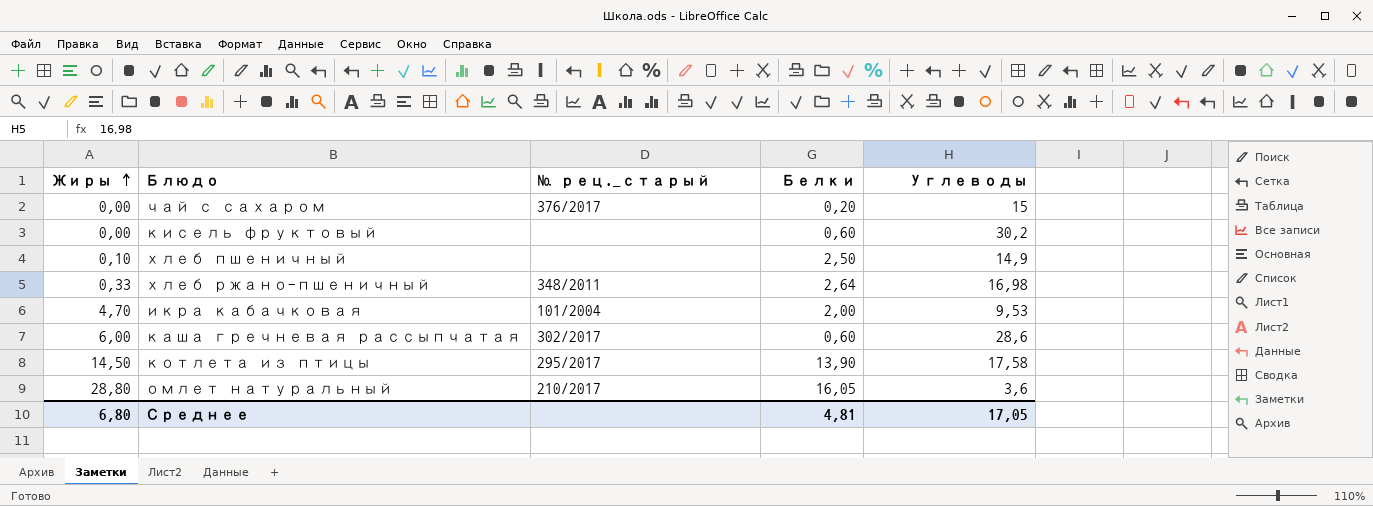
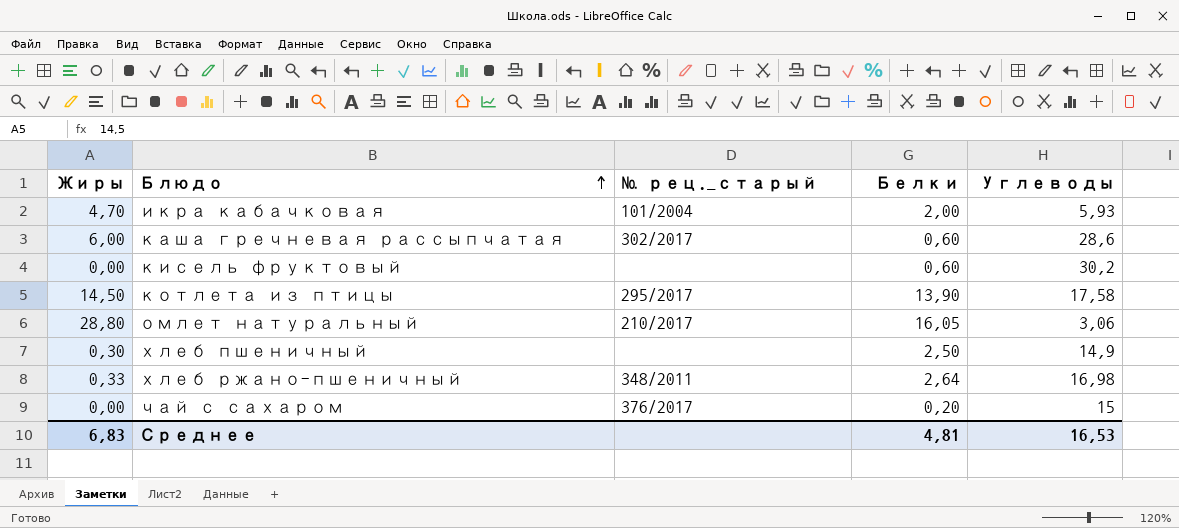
row order: Жиры ascending -> Блюдо ascending
икра кабачковая | Углеводы: 9,53 -> 5,93
омлет натуральный | Углеводы: 3,6 -> 3,06
хлеб пшеничный | Жиры: 0,10 -> 0,30
Среднее | Жиры: 6,80 -> 6,83
Среднее | Углеводы: 17,05 -> 16,53

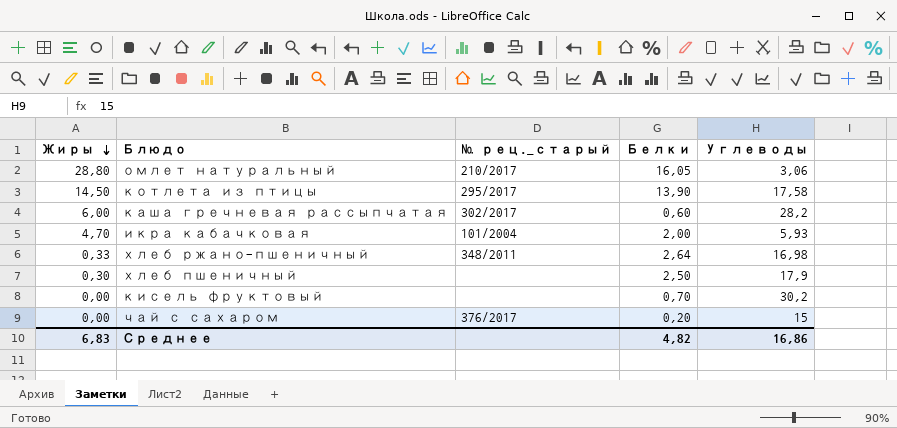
row order: Блюдо ascending -> Жиры descending
каша гречневая рассыпчатая | Углеводы: 28,6 -> 28,2
хлеб пшеничный | Углеводы: 14,9 -> 17,9
кисель фруктовый | Белки: 0,60 -> 0,70
Среднее | Белки: 4,81 -> 4,82
Среднее | Углеводы: 16,53 -> 16,86

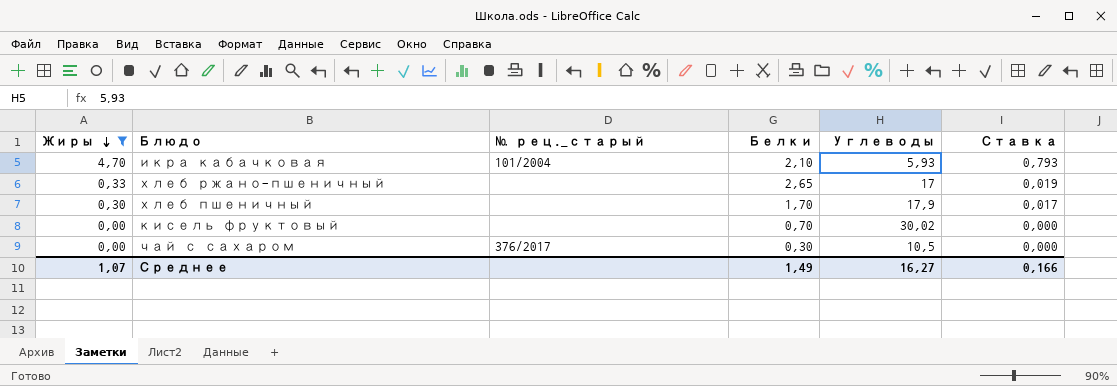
filter: none -> Жиры <= 4,70
column Ставка | formula: none -> [Жиры] / [Углеводы]
икра кабачковая | Белки: 2,00 -> 2,10
хлеб ржано-пшеничный | № рец._старый: 348/2011 -> none
хлеб ржано-пшеничный | Белки: 2,64 -> 2,65
хлеб ржано-пшеничный | Углеводы: 16,98 -> 17
хлеб пшеничный | Белки: 2,50 -> 1,70
кисель фруктовый | Углеводы: 30,2 -> 30,02
чай с сахаром | Белки: 0,20 -> 0,30
чай с сахаром | Углеводы: 15 -> 10,5
Среднее | Жиры: 6,83 -> 1,07
Среднее | Белки: 4,82 -> 1,49
Среднее | Углеводы: 16,86 -> 16,27

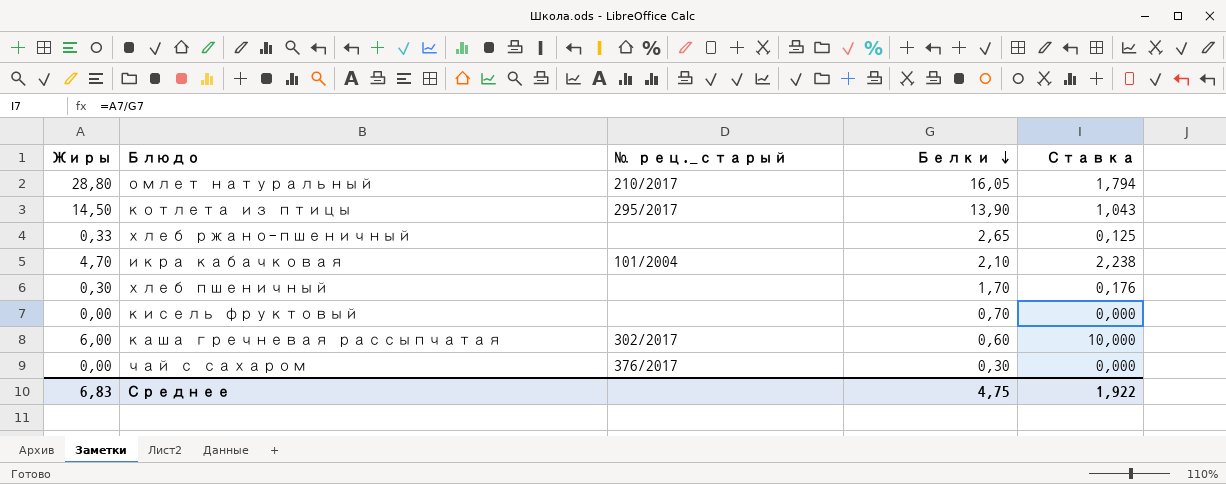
filter: Жиры <= 4,70 -> none
row order: Жиры descending -> Белки descending
column Углеводы | position: 5 -> none
column Ставка | formula: [Жиры] / [Углеводы] -> [Жиры] / [Белки]
Среднее | Жиры: 1,07 -> 6,83
Среднее | Белки: 1,49 -> 4,75
Среднее | Ставка: 0,166 -> 1,922

